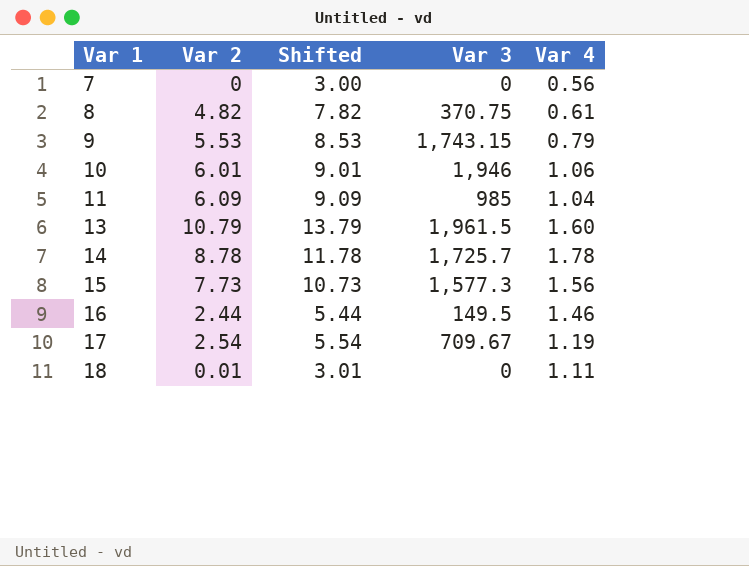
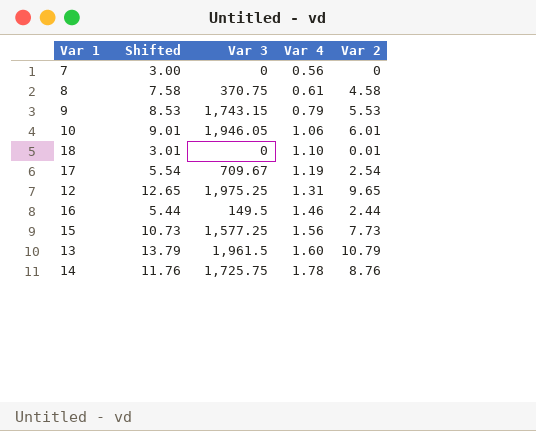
row order: Var 1 ascending -> Var 4 ascending
column Var 2 | position: 2 -> 5
row 11: 6.09 | 9.09 | 985 | 1.04 -> none
8 | Shifted: 7.82 -> 7.58
8 | Var 2: 4.82 -> 4.58
10 | Var 3: 1,946 -> 1,946.05
18 | Var 4: 1.11 -> 1.10
row 12: none -> 12.65 | 1,975.25 | 1.31 | 9.65
15 | Var 3: 1,577.3 -> 1,577.25
14 | Shifted: 11.78 -> 11.76
14 | Var 3: 1,725.7 -> 1,725.75
14 | Var 2: 8.78 -> 8.76

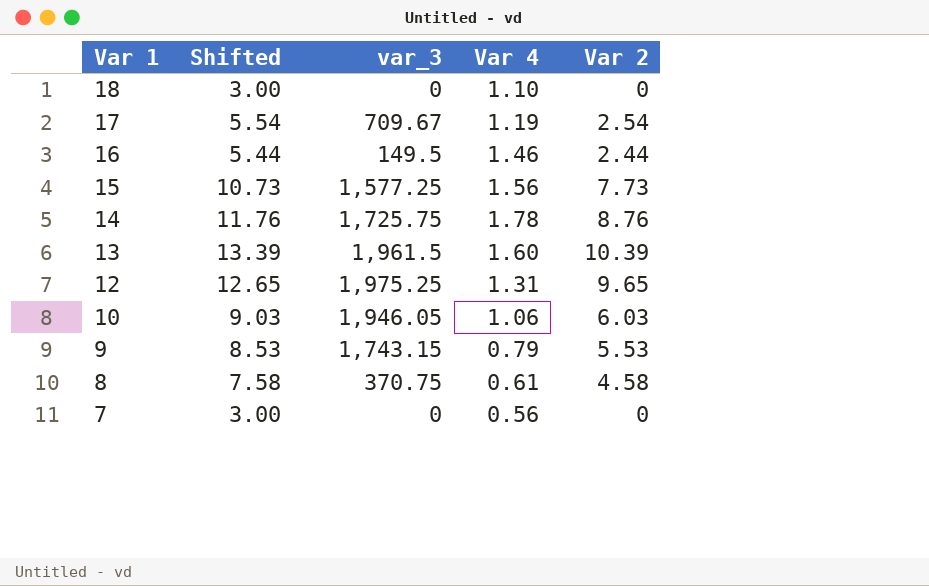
row order: Var 4 ascending -> Var 1 descending
column name: Var 3 -> var_3
18 | Shifted: 3.01 -> 3.00
18 | Var 2: 0.01 -> 0
13 | Shifted: 13.79 -> 13.39
13 | Var 2: 10.79 -> 10.39
10 | Shifted: 9.01 -> 9.03
10 | Var 2: 6.01 -> 6.03

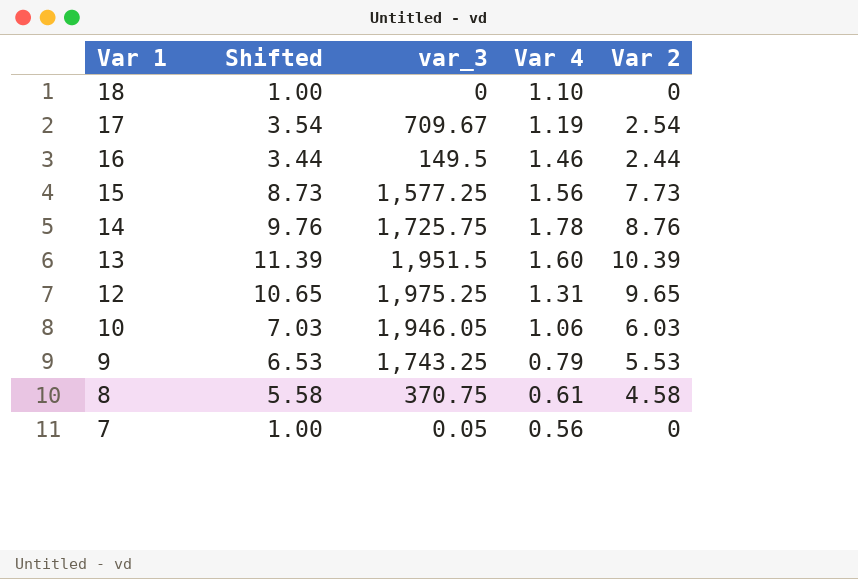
column Shifted | formula: [Var 2] + 3 -> [Var 2] + 1
13 | var_3: 1,961.5 -> 1,951.5
9 | var_3: 1,743.15 -> 1,743.25
7 | var_3: 0 -> 0.05

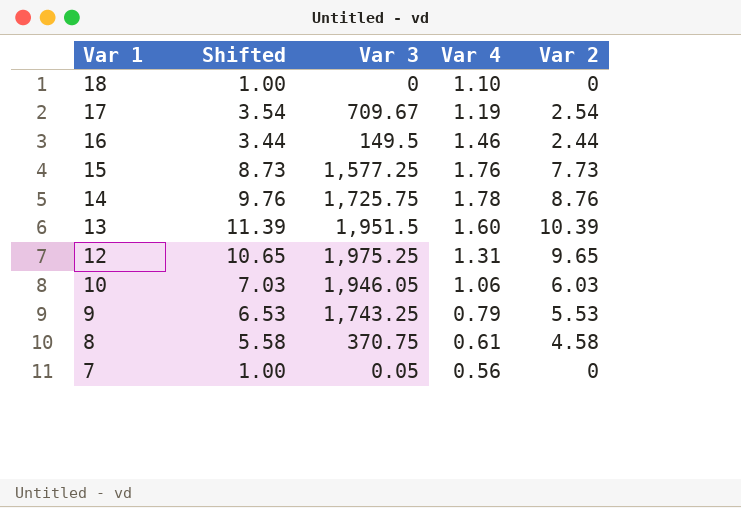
column name: var_3 -> Var 3
15 | Var 4: 1.56 -> 1.76

